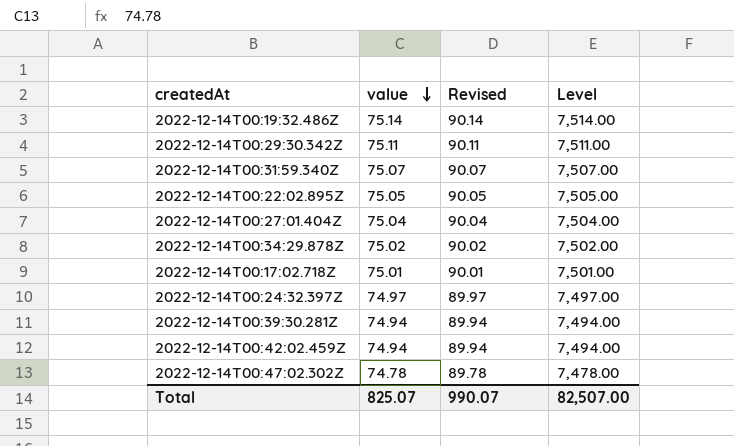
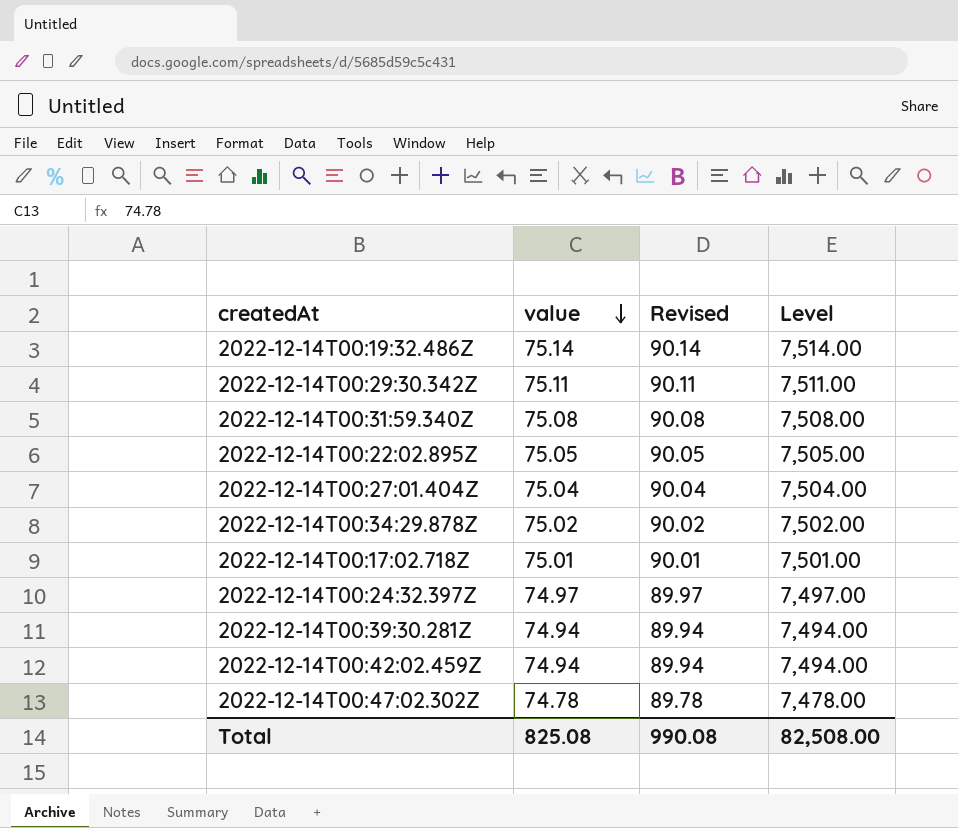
2022-12-14T00:31:59.340Z | value: 75.07 -> 75.08
2022-12-14T00:31:59.340Z | Revised: 90.07 -> 90.08
2022-12-14T00:31:59.340Z | Level: 7,507.00 -> 7,508.00
Total | value: 825.07 -> 825.08
Total | Revised: 990.07 -> 990.08
Total | Level: 82,507.00 -> 82,508.00

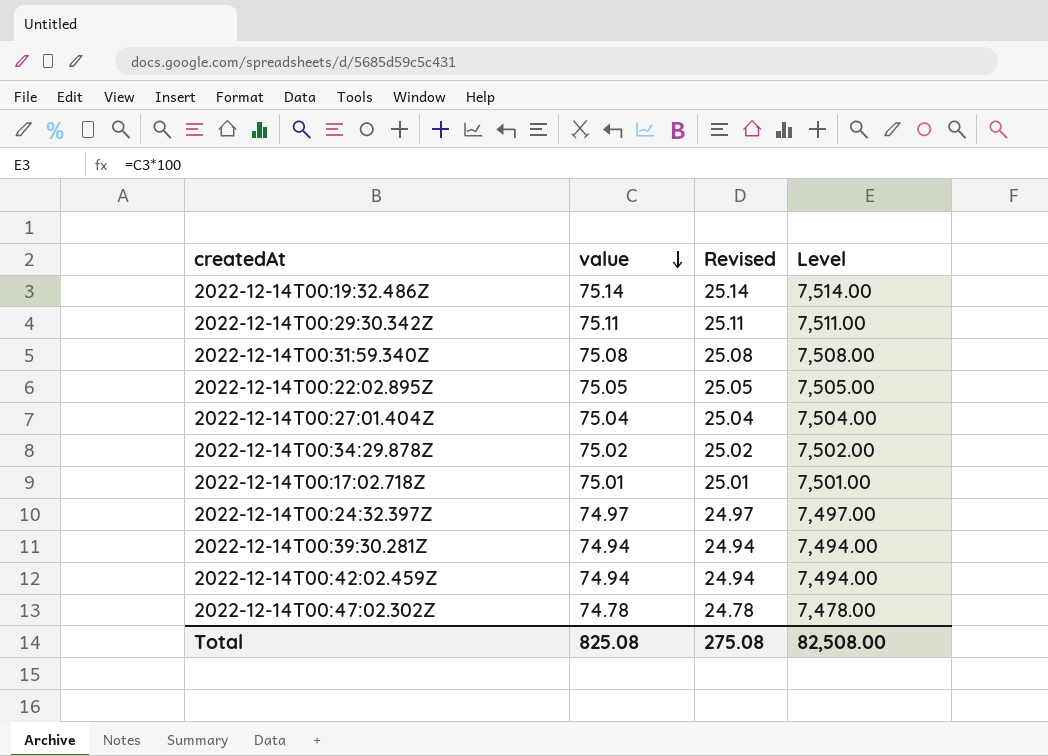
column Revised | formula: [value] + 15 -> [value] - 50
Total | Revised: 990.08 -> 275.08

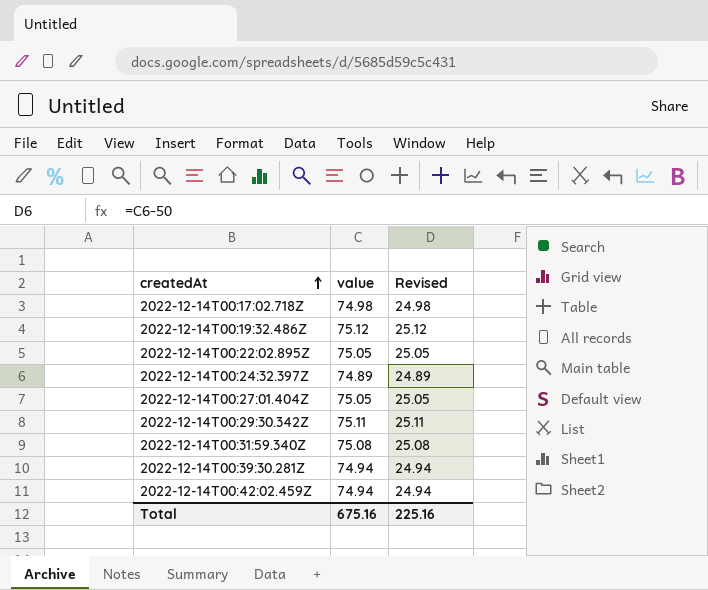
row order: value descending -> createdAt ascending
column Level | formula: [value] * 100 -> none
row 2022-12-14T00:34:29.878Z: 75.02 | 25.02 | 7,502.00 -> none
row 2022-12-14T00:47:02.302Z: 74.78 | 24.78 | 7,478.00 -> none
2022-12-14T00:17:02.718Z | value: 75.01 -> 74.98
2022-12-14T00:17:02.718Z | Revised: 25.01 -> 24.98
2022-12-14T00:19:32.486Z | value: 75.14 -> 75.12
2022-12-14T00:19:32.486Z | Revised: 25.14 -> 25.12
2022-12-14T00:24:32.397Z | value: 74.97 -> 74.89
2022-12-14T00:24:32.397Z | Revised: 24.97 -> 24.89
2022-12-14T00:27:01.404Z | value: 75.04 -> 75.05
2022-12-14T00:27:01.404Z | Revised: 25.04 -> 25.05
Total | value: 825.08 -> 675.16
Total | Revised: 275.08 -> 225.16

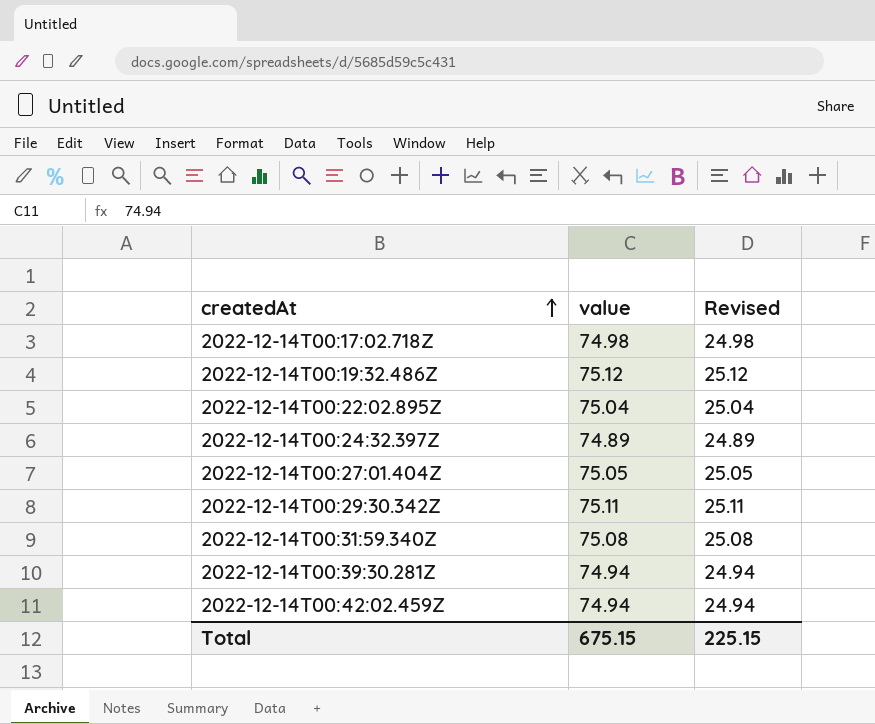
2022-12-14T00:22:02.895Z | value: 75.05 -> 75.04
2022-12-14T00:22:02.895Z | Revised: 25.05 -> 25.04
Total | value: 675.16 -> 675.15
Total | Revised: 225.16 -> 225.15

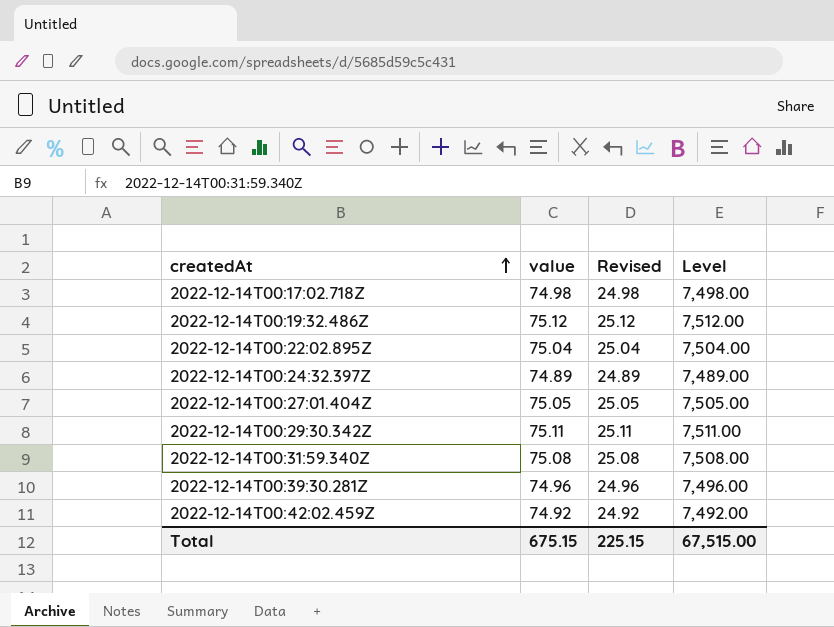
column Level | formula: none -> [value] * 100
2022-12-14T00:39:30.281Z | value: 74.94 -> 74.96
2022-12-14T00:39:30.281Z | Revised: 24.94 -> 24.96
2022-12-14T00:42:02.459Z | value: 74.94 -> 74.92
2022-12-14T00:42:02.459Z | Revised: 24.94 -> 24.92

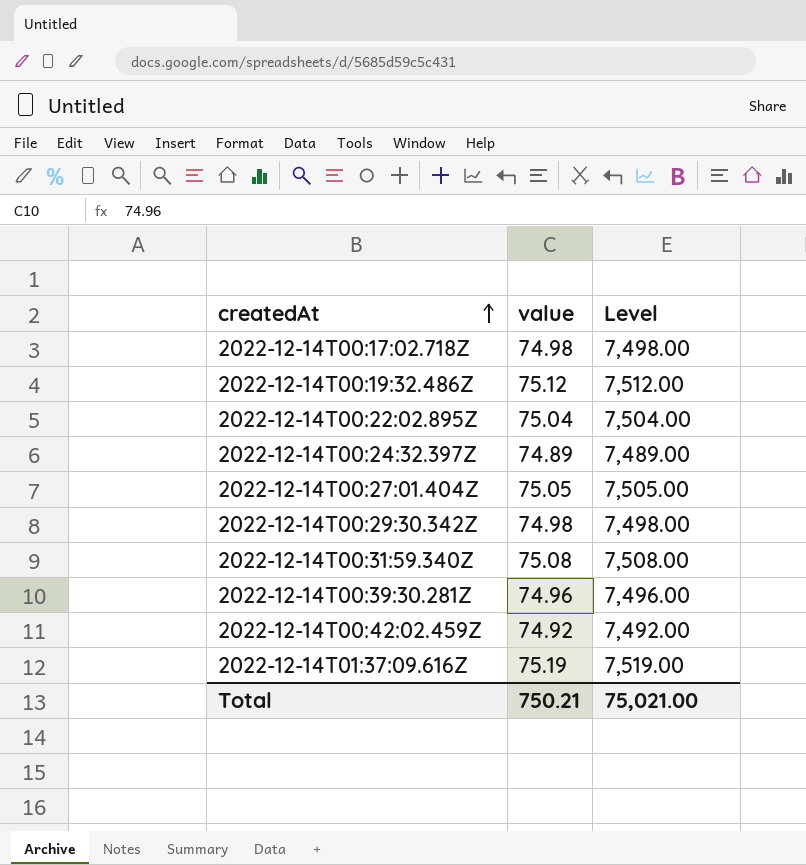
column Revised | formula: [value] - 50 -> none
2022-12-14T00:29:30.342Z | value: 75.11 -> 74.98
2022-12-14T00:29:30.342Z | Level: 7,511.00 -> 7,498.00
row 2022-12-14T01:37:09.616Z: none -> 75.19 | 7,519.00
Total | value: 675.15 -> 750.21
Total | Level: 67,515.00 -> 75,021.00

